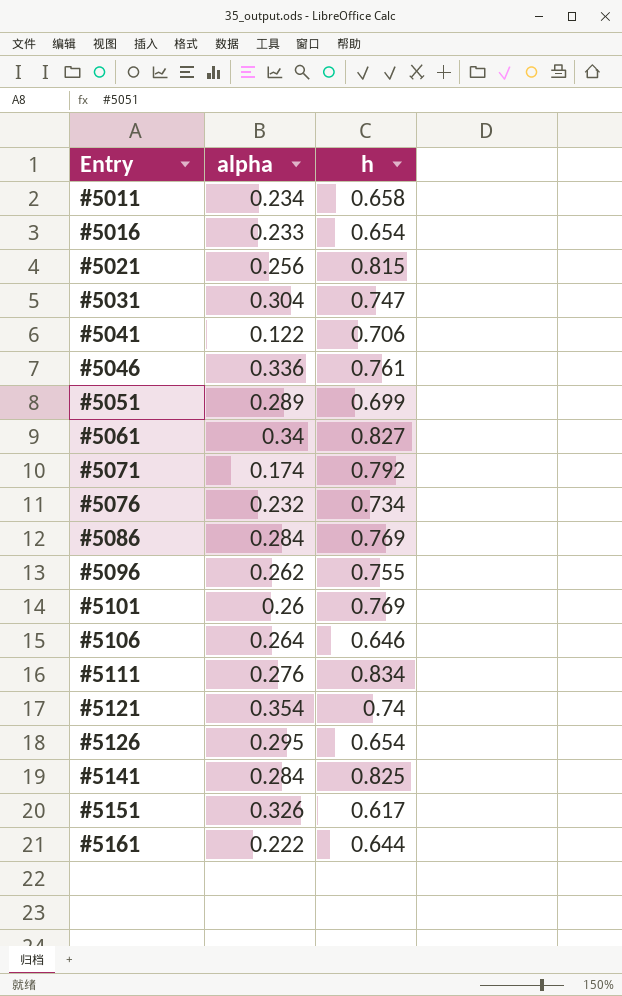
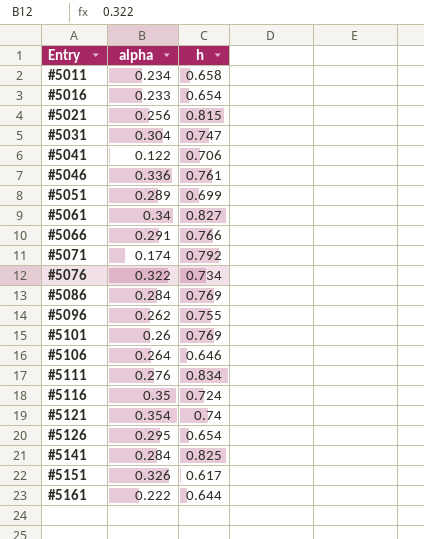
row #5066: none -> 0.291 | 0.766
#5076 | alpha: 0.232 -> 0.322
row #5116: none -> 0.35 | 0.724

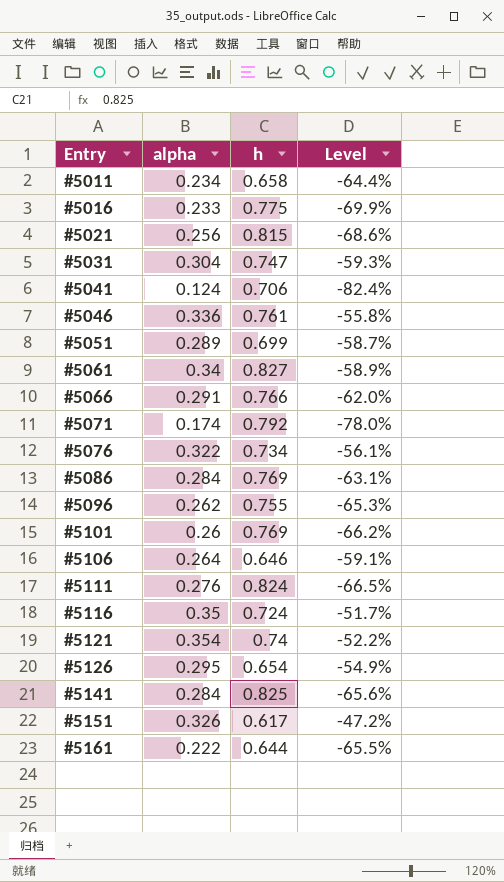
column Level | formula: none -> ([alpha] - [h]) / [h]
#5016 | h: 0.654 -> 0.775
#5041 | alpha: 0.122 -> 0.124
#5111 | h: 0.834 -> 0.824

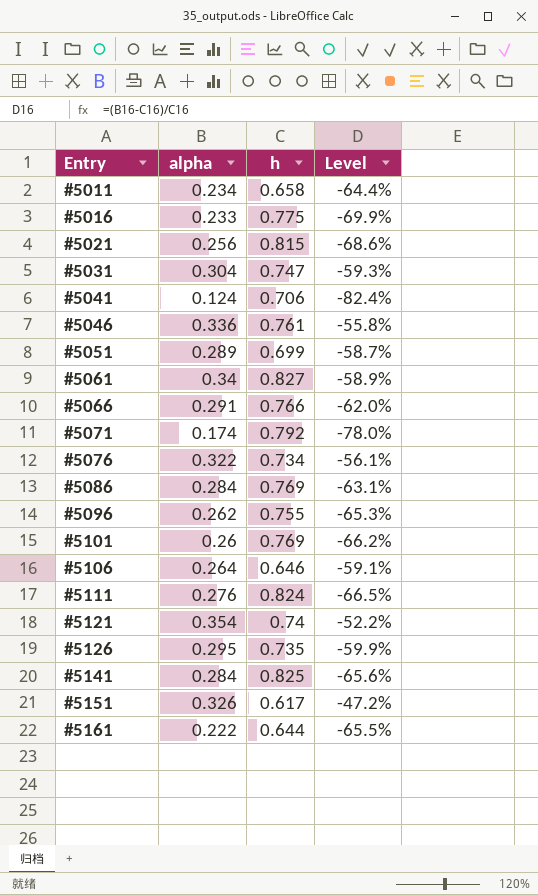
row #5116: 0.35 | 0.724 | -51.7% -> none
#5126 | h: 0.654 -> 0.735
#5126 | Level: -54.9% -> -59.9%

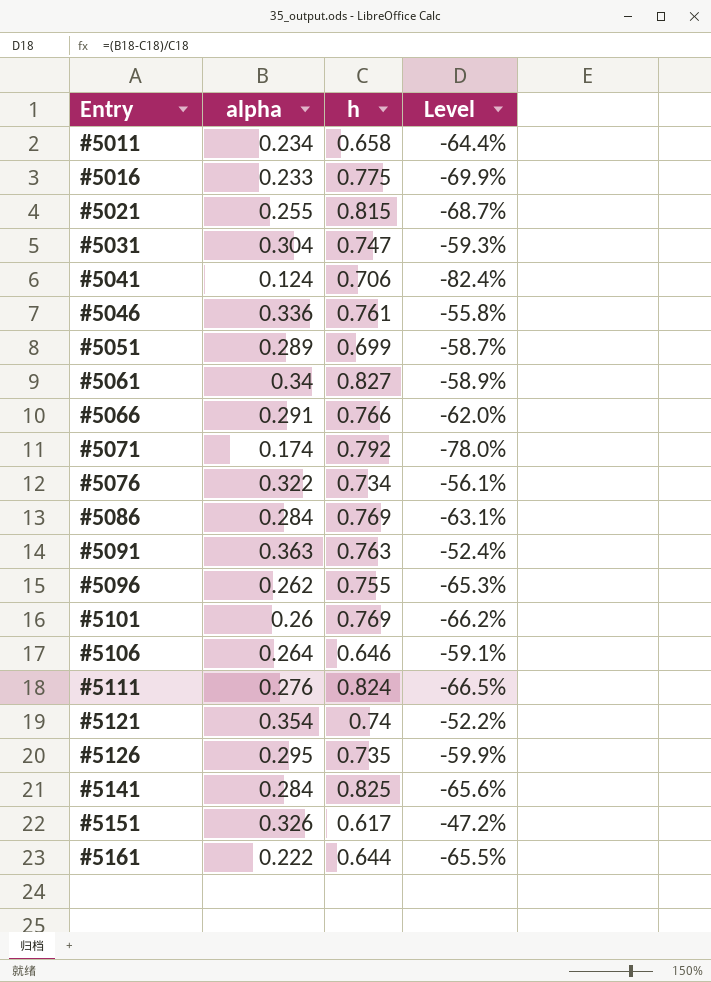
#5021 | alpha: 0.256 -> 0.255
#5021 | Level: -68.6% -> -68.7%
row #5091: none -> 0.363 | 0.763 | -52.4%

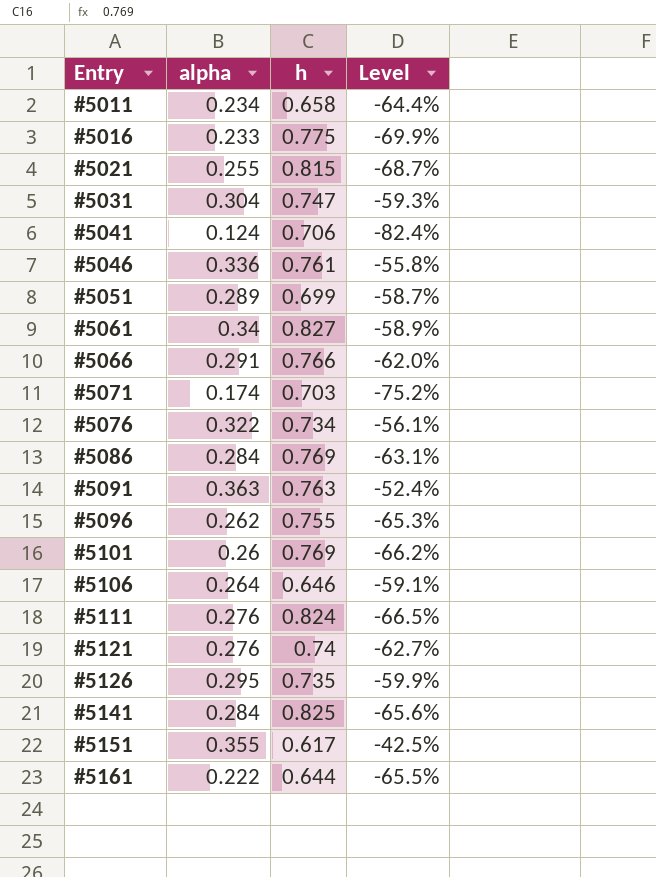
#5071 | h: 0.792 -> 0.703
#5071 | Level: -78.0% -> -75.2%
#5121 | alpha: 0.354 -> 0.276
#5121 | Level: -52.2% -> -62.7%
#5151 | alpha: 0.326 -> 0.355
#5151 | Level: -47.2% -> -42.5%

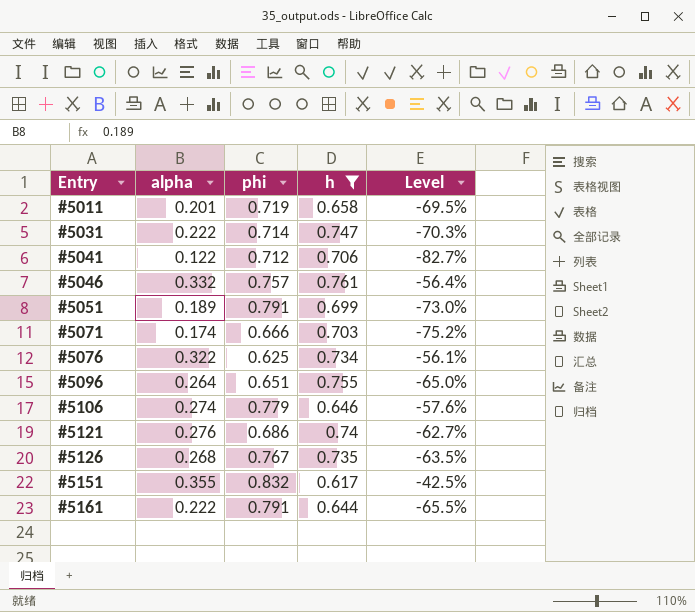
filter: none -> h <= 0.761
column phi | position: none -> 3
#5011 | alpha: 0.234 -> 0.201
#5011 | Level: -64.4% -> -69.5%
#5031 | alpha: 0.304 -> 0.222
#5031 | Level: -59.3% -> -70.3%
#5041 | alpha: 0.124 -> 0.122
#5041 | Level: -82.4% -> -82.7%
#5046 | alpha: 0.336 -> 0.332
#5046 | Level: -55.8% -> -56.4%
#5051 | alpha: 0.289 -> 0.189
#5051 | Level: -58.7% -> -73.0%
#5096 | alpha: 0.262 -> 0.264
#5096 | Level: -65.3% -> -65.0%
#5106 | alpha: 0.264 -> 0.274
#5106 | Level: -59.1% -> -57.6%
#5126 | alpha: 0.295 -> 0.268
#5126 | Level: -59.9% -> -63.5%

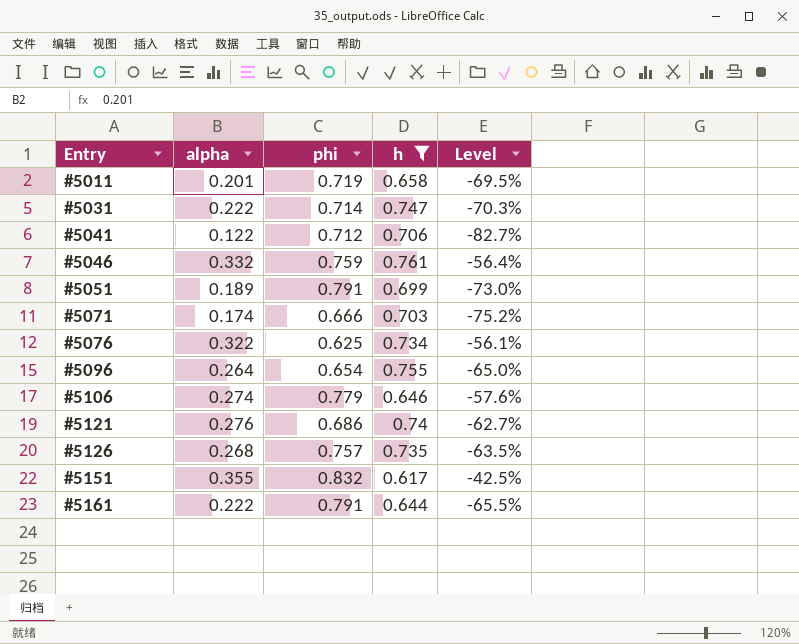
#5046 | phi: 0.757 -> 0.759
#5096 | phi: 0.651 -> 0.654
#5126 | phi: 0.767 -> 0.757

